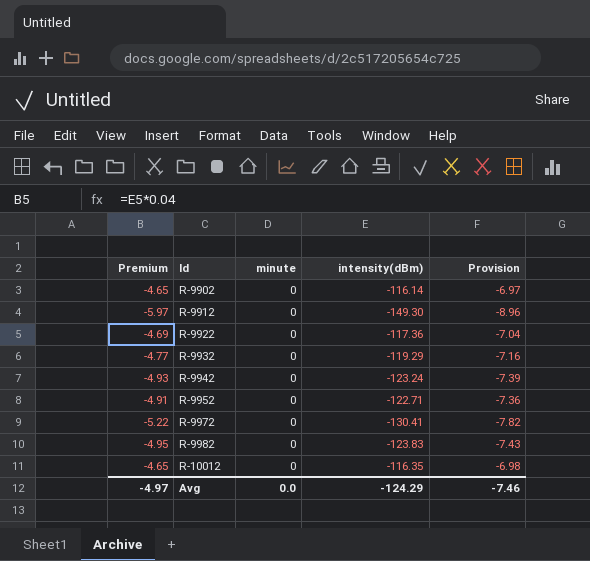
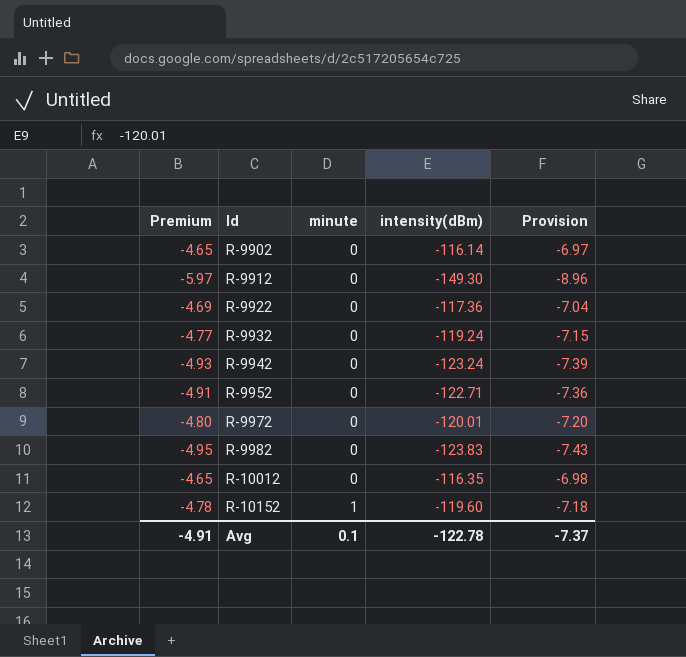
R-9932 | intensity(dBm): -119.29 -> -119.24
R-9932 | Provision: -7.16 -> -7.15
R-9972 | Premium: -5.22 -> -4.80
R-9972 | intensity(dBm): -130.41 -> -120.01
R-9972 | Provision: -7.82 -> -7.20
row R-10152: none -> -4.78 | 1 | -119.60 | -7.18
Avg | Premium: -4.97 -> -4.91
Avg | minute: 0.0 -> 0.1
Avg | intensity(dBm): -124.29 -> -122.78
Avg | Provision: -7.46 -> -7.37

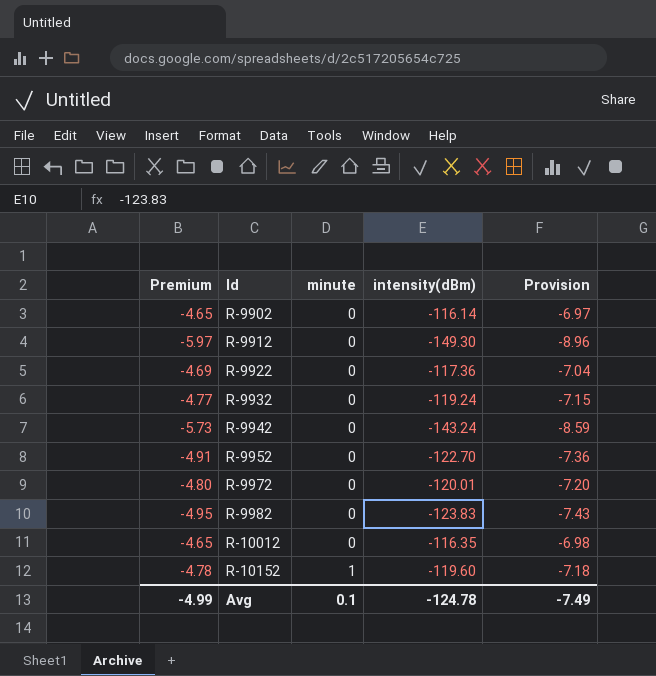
R-9942 | Premium: -4.93 -> -5.73
R-9942 | intensity(dBm): -123.24 -> -143.24
R-9942 | Provision: -7.39 -> -8.59
R-9952 | intensity(dBm): -122.71 -> -122.70
Avg | Premium: -4.91 -> -4.99
Avg | intensity(dBm): -122.78 -> -124.78
Avg | Provision: -7.37 -> -7.49

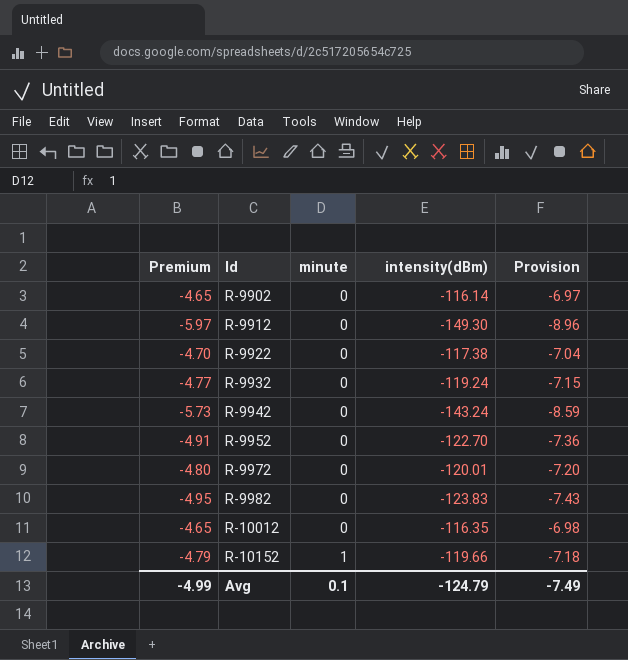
R-9922 | Premium: -4.69 -> -4.70
R-9922 | intensity(dBm): -117.36 -> -117.38
R-10152 | Premium: -4.78 -> -4.79
R-10152 | intensity(dBm): -119.60 -> -119.66
Avg | intensity(dBm): -124.78 -> -124.79

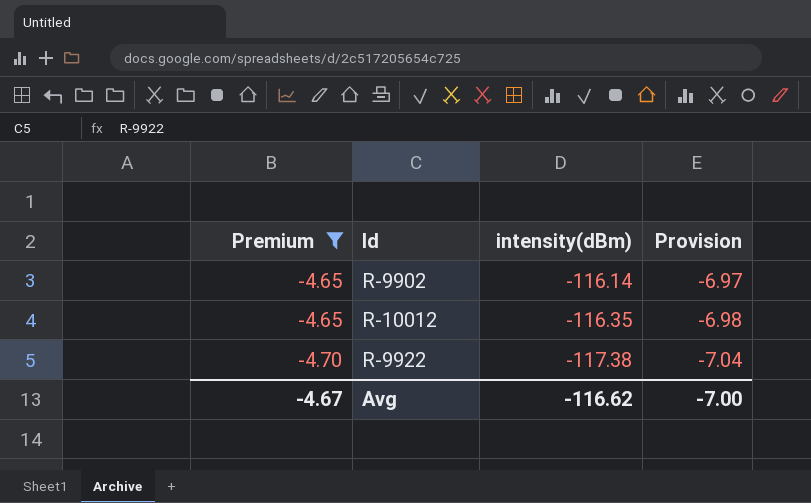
filter: none -> Premium >= -4.70
row order: Id ascending -> Premium descending
column minute | position: 3 -> none
Avg | Premium: -4.99 -> -4.67
Avg | intensity(dBm): -124.79 -> -116.62
Avg | Provision: -7.49 -> -7.00

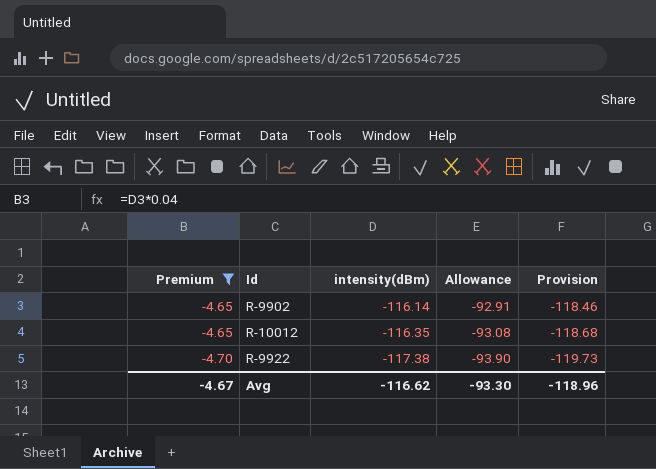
column Allowance | formula: none -> [intensity(dBm)] * 0.8
column Provision | formula: [intensity(dBm)] * 0.06 -> [intensity(dBm)] * 1.02
Avg | Provision: -7.00 -> -118.96

